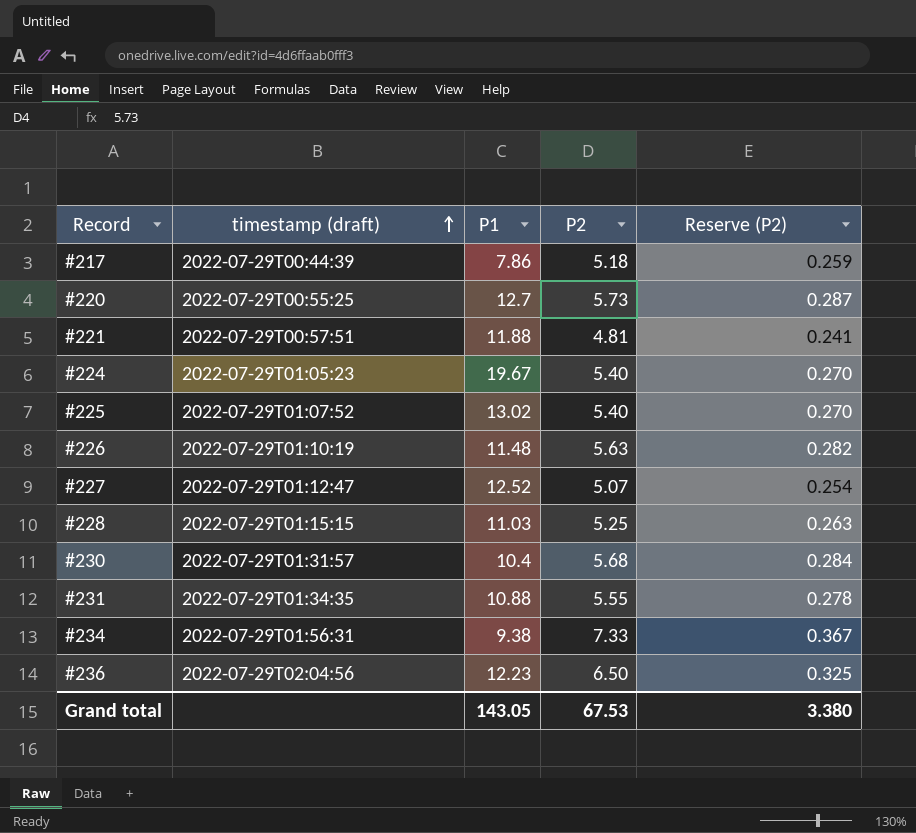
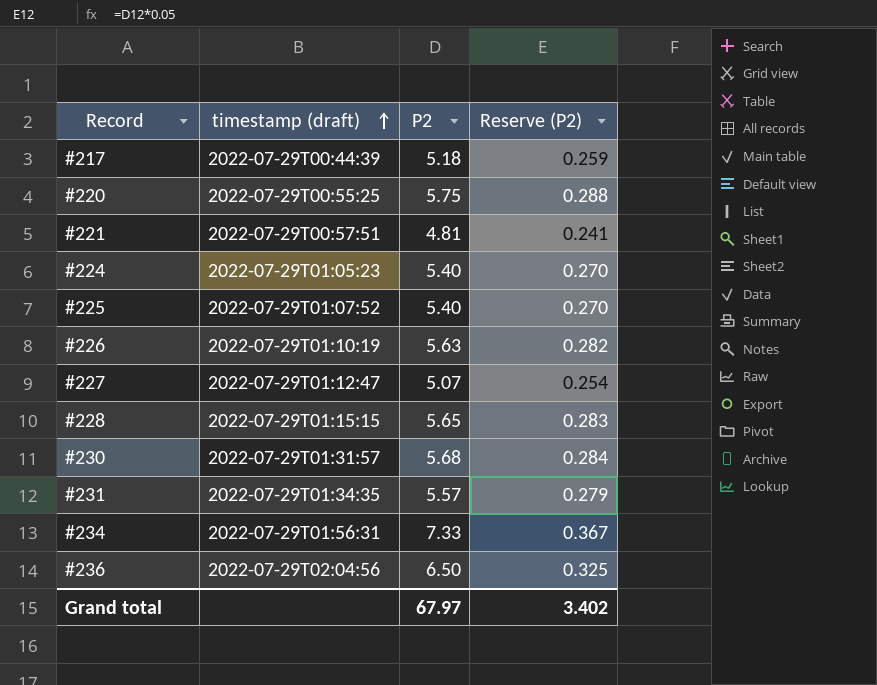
column P1 | position: 3 -> none
#220 | P2: 5.73 -> 5.75
#220 | Reserve (P2): 0.287 -> 0.288
#228 | P2: 5.25 -> 5.65
#228 | Reserve (P2): 0.263 -> 0.283
#231 | P2: 5.55 -> 5.57
#231 | Reserve (P2): 0.278 -> 0.279
Grand total | P2: 67.53 -> 67.97
Grand total | Reserve (P2): 3.380 -> 3.402

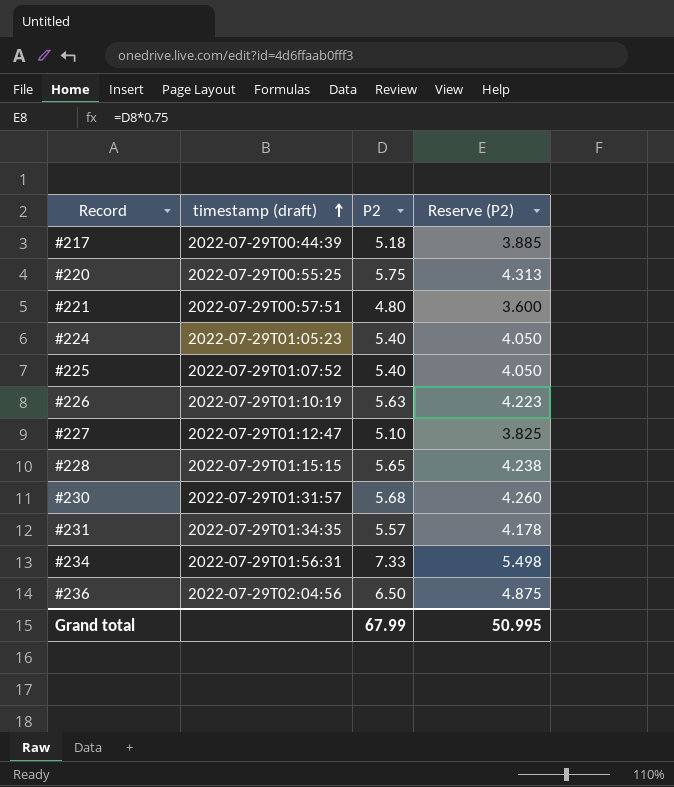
column Reserve (P2) | formula: [P2] * 0.05 -> [P2] * 0.75
#221 | P2: 4.81 -> 4.80
#227 | P2: 5.07 -> 5.10
Grand total | P2: 67.97 -> 67.99
Grand total | Reserve (P2): 3.402 -> 50.995

